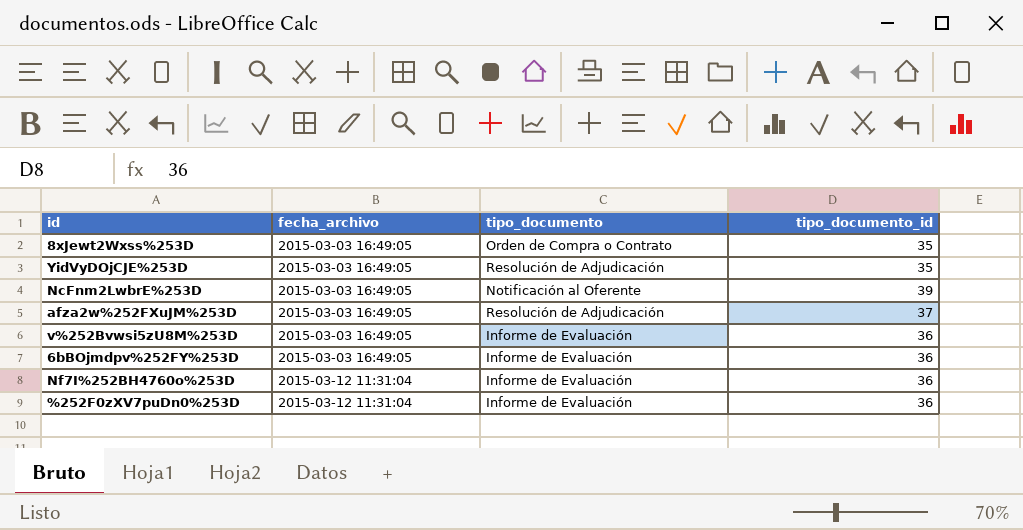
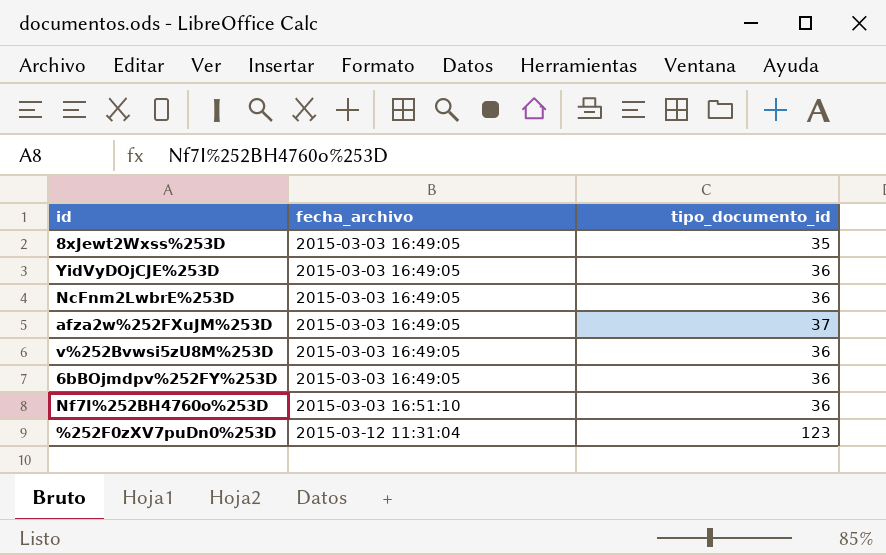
column tipo_documento | position: 3 -> none
YidVyDOjCJE%253D | tipo_documento_id: 35 -> 36
NcFnm2LwbrE%253D | tipo_documento_id: 39 -> 36
Nf7I%252BH4760o%253D | fecha_archivo: 2015-03-12 11:31:04 -> 2015-03-03 16:51:10
%252F0zXV7puDn0%253D | tipo_documento_id: 36 -> 123

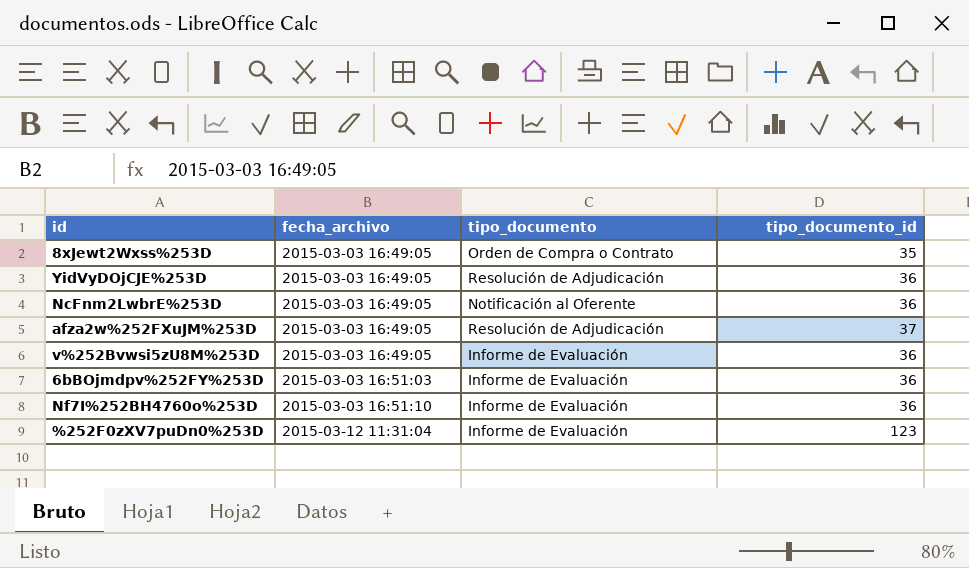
column tipo_documento | position: none -> 3
6bBOjmdpv%252FY%253D | fecha_archivo: 2015-03-03 16:49:05 -> 2015-03-03 16:51:03

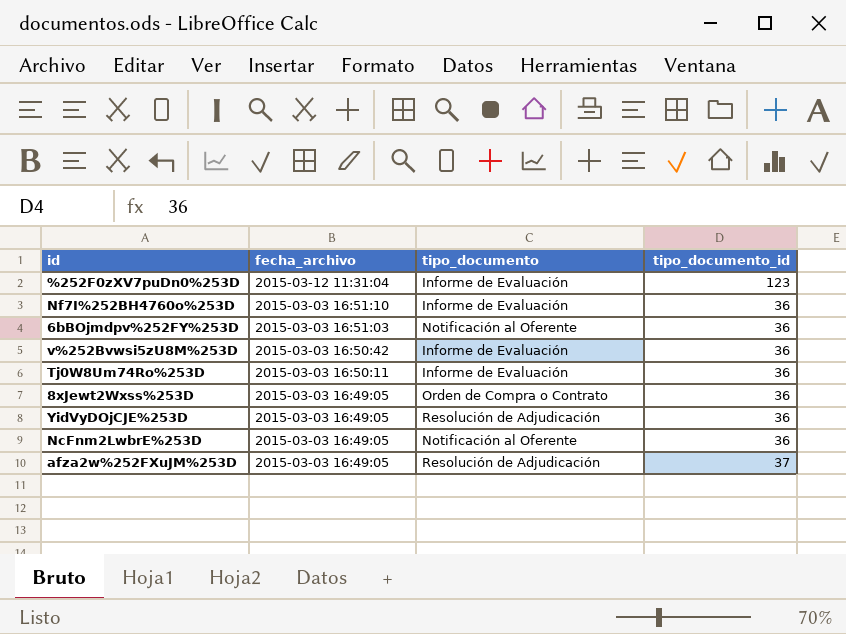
row order: fecha_archivo ascending -> fecha_archivo descending
6bBOjmdpv%252FY%253D | tipo_documento: Informe de Evaluación -> Notificación al Oferente
v%252Bvwsi5zU8M%253D | fecha_archivo: 2015-03-03 16:49:05 -> 2015-03-03 16:50:42
row Tj0W8Um74Ro%253D: none -> 2015-03-03 16:50:11 | Informe de Evaluación | 36
8xJewt2Wxss%253D | tipo_documento_id: 35 -> 36

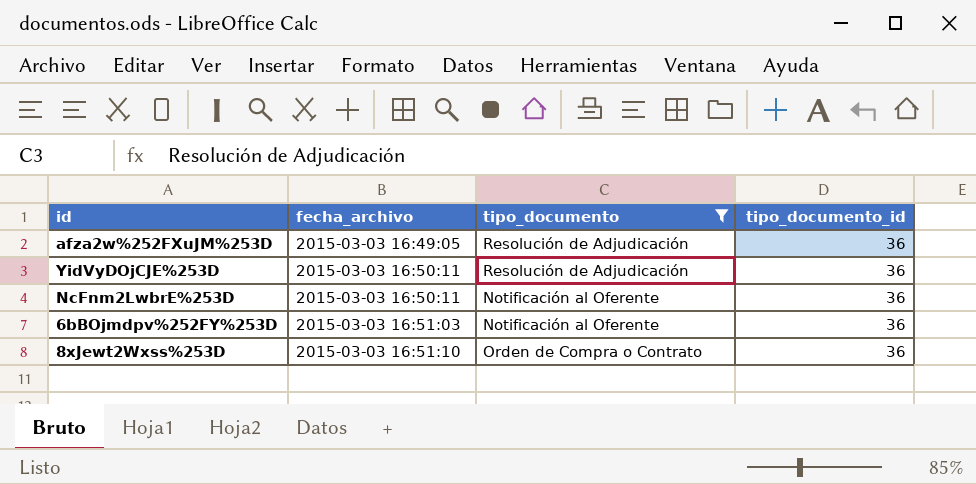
filter: none -> tipo_documento != Informe de Evaluación
row order: fecha_archivo descending -> fecha_archivo ascending
afza2w%252FXuJM%253D | tipo_documento_id: 37 -> 36
YidVyDOjCJE%253D | fecha_archivo: 2015-03-03 16:49:05 -> 2015-03-03 16:50:11
NcFnm2LwbrE%253D | fecha_archivo: 2015-03-03 16:49:05 -> 2015-03-03 16:50:11
8xJewt2Wxss%253D | fecha_archivo: 2015-03-03 16:49:05 -> 2015-03-03 16:51:10

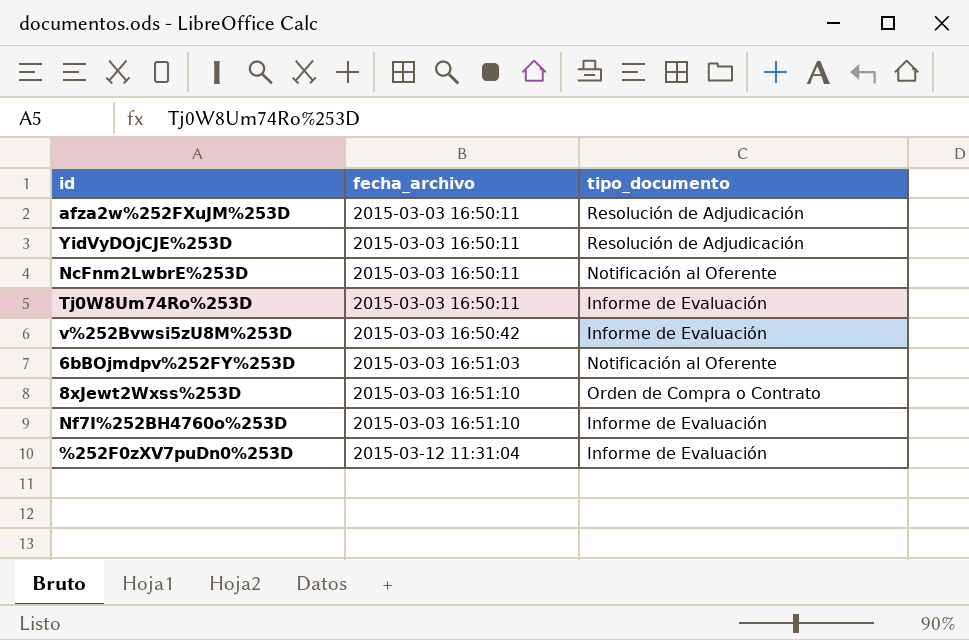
filter: tipo_documento != Informe de Evaluación -> none
column tipo_documento_id | position: 4 -> none
afza2w%252FXuJM%253D | fecha_archivo: 2015-03-03 16:49:05 -> 2015-03-03 16:50:11

